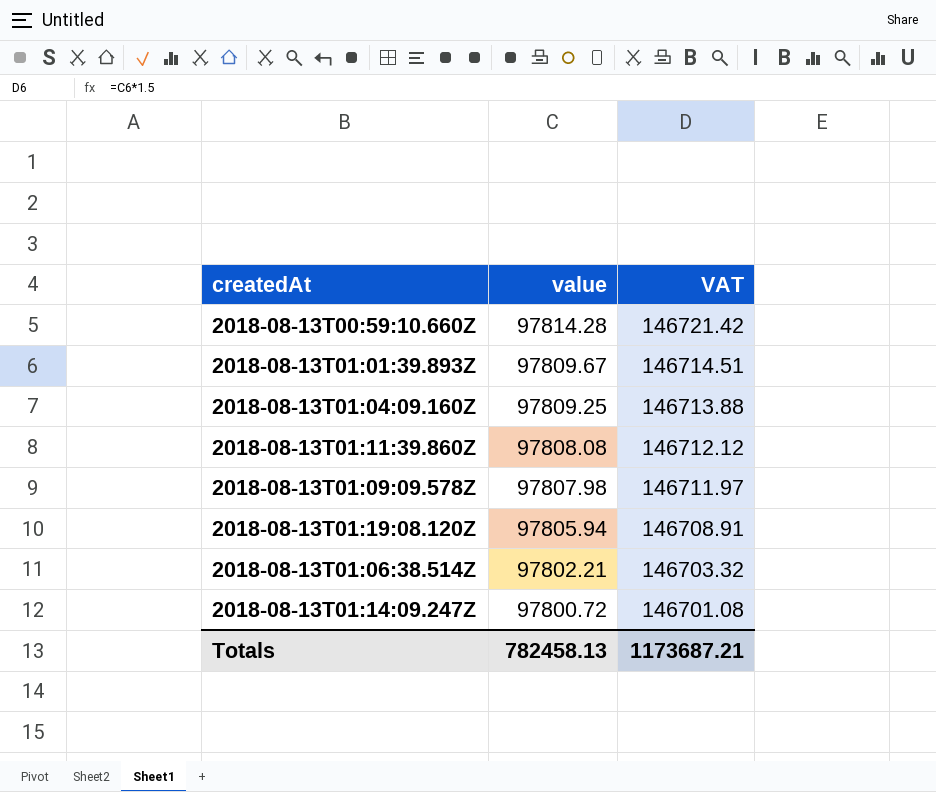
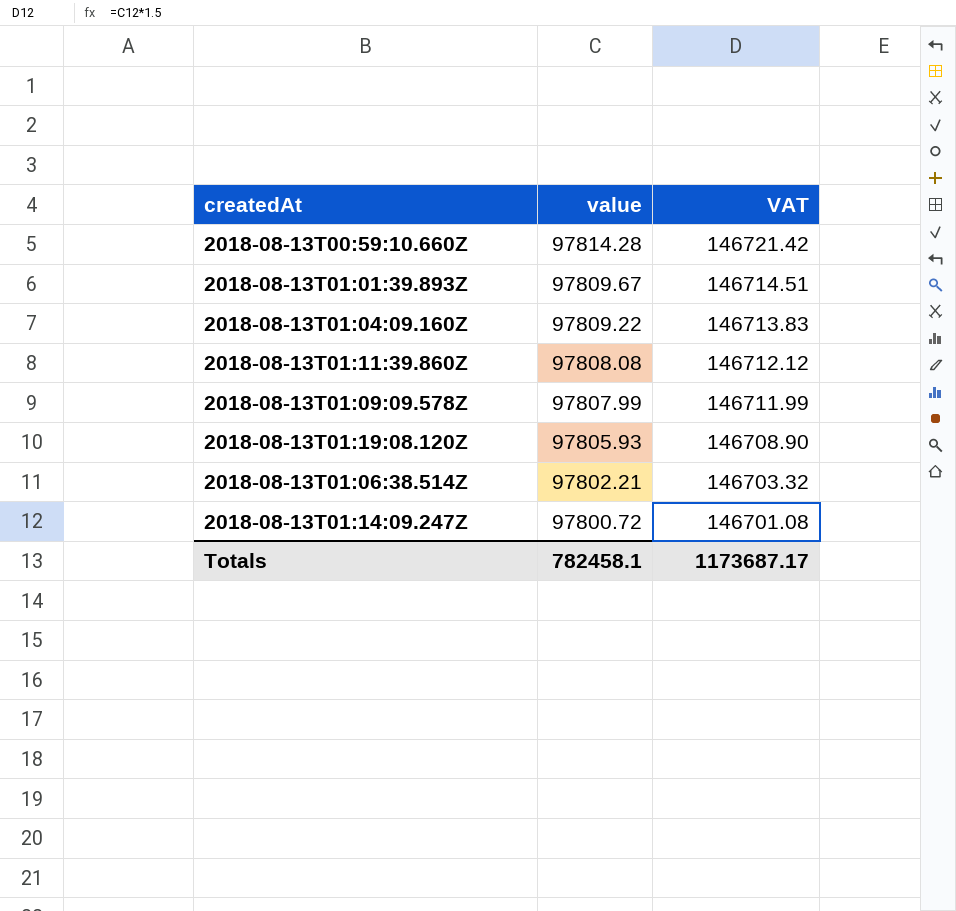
2018-08-13T01:04:09.160Z | value: 97809.25 -> 97809.22
2018-08-13T01:04:09.160Z | VAT: 146713.88 -> 146713.83
2018-08-13T01:09:09.578Z | value: 97807.98 -> 97807.99
2018-08-13T01:09:09.578Z | VAT: 146711.97 -> 146711.99
2018-08-13T01:19:08.120Z | value: 97805.94 -> 97805.93
2018-08-13T01:19:08.120Z | VAT: 146708.91 -> 146708.90
Totals | value: 782458.13 -> 782458.1
Totals | VAT: 1173687.21 -> 1173687.17

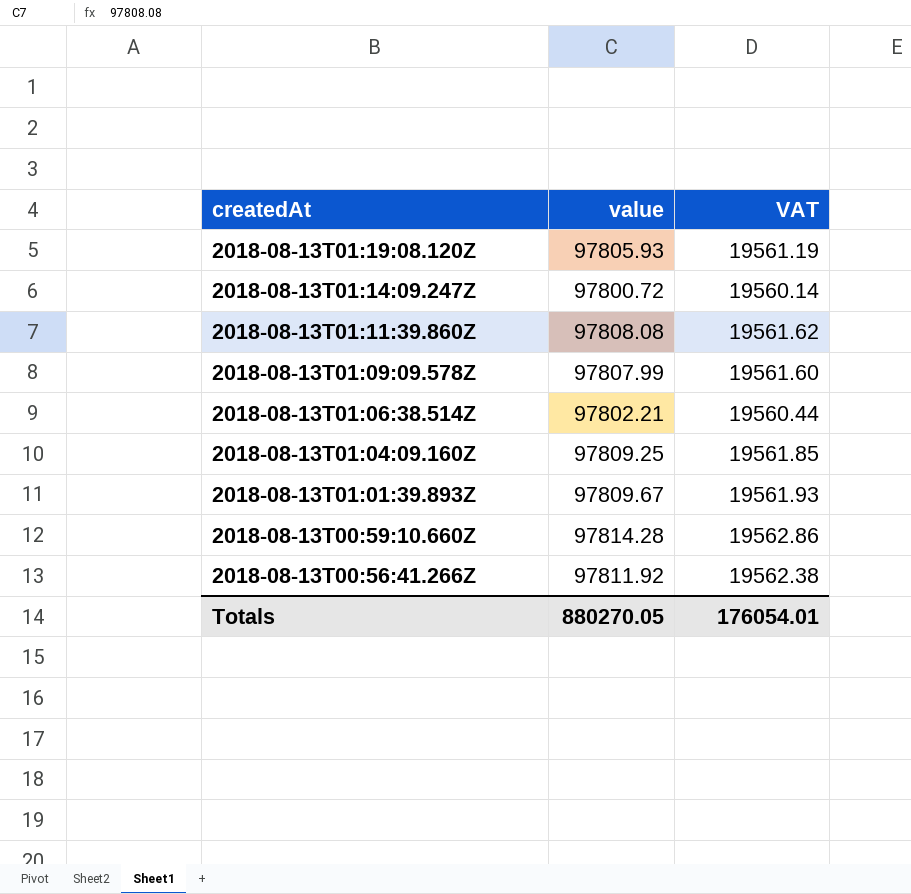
row order: value descending -> createdAt descending
column VAT | formula: [value] * 1.5 -> [value] * 0.2
2018-08-13T01:04:09.160Z | value: 97809.22 -> 97809.25
row 2018-08-13T00:56:41.266Z: none -> 97811.92 | 19562.38
Totals | value: 782458.1 -> 880270.05
Totals | VAT: 1173687.17 -> 176054.01

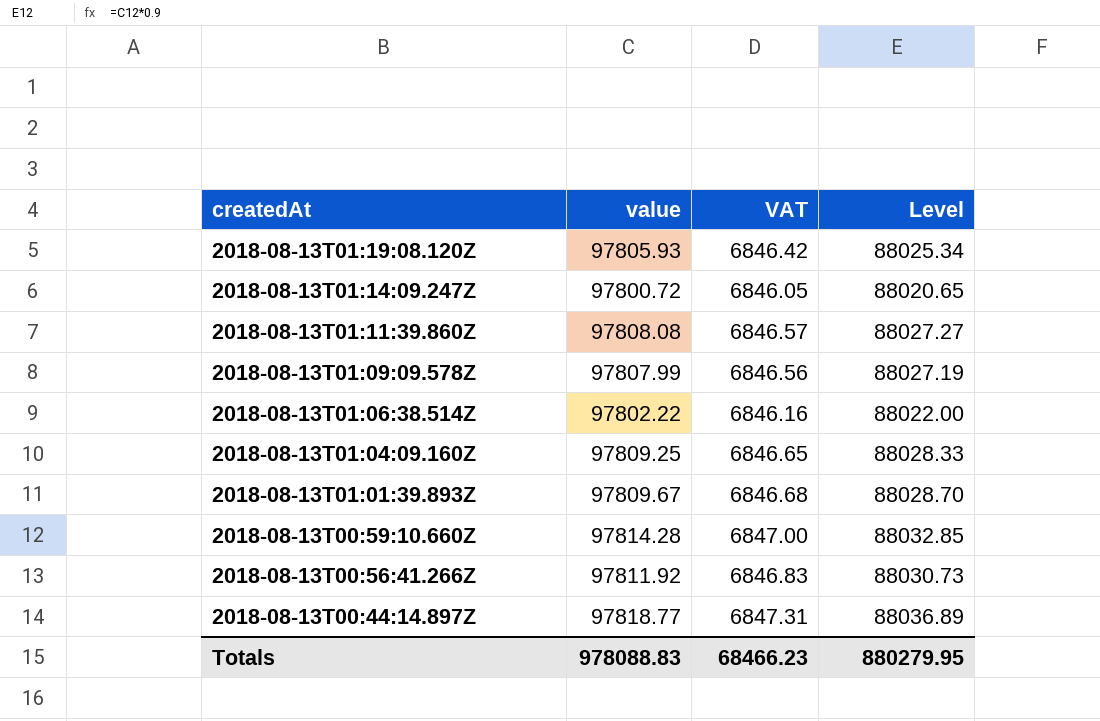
column VAT | formula: [value] * 0.2 -> [value] * 0.07
column Level | formula: none -> [value] * 0.9
2018-08-13T01:06:38.514Z | value: 97802.21 -> 97802.22
row 2018-08-13T00:44:14.897Z: none -> 97818.77 | 6847.31 | 88036.89
Totals | value: 880270.05 -> 978088.83
Totals | VAT: 176054.01 -> 68466.23

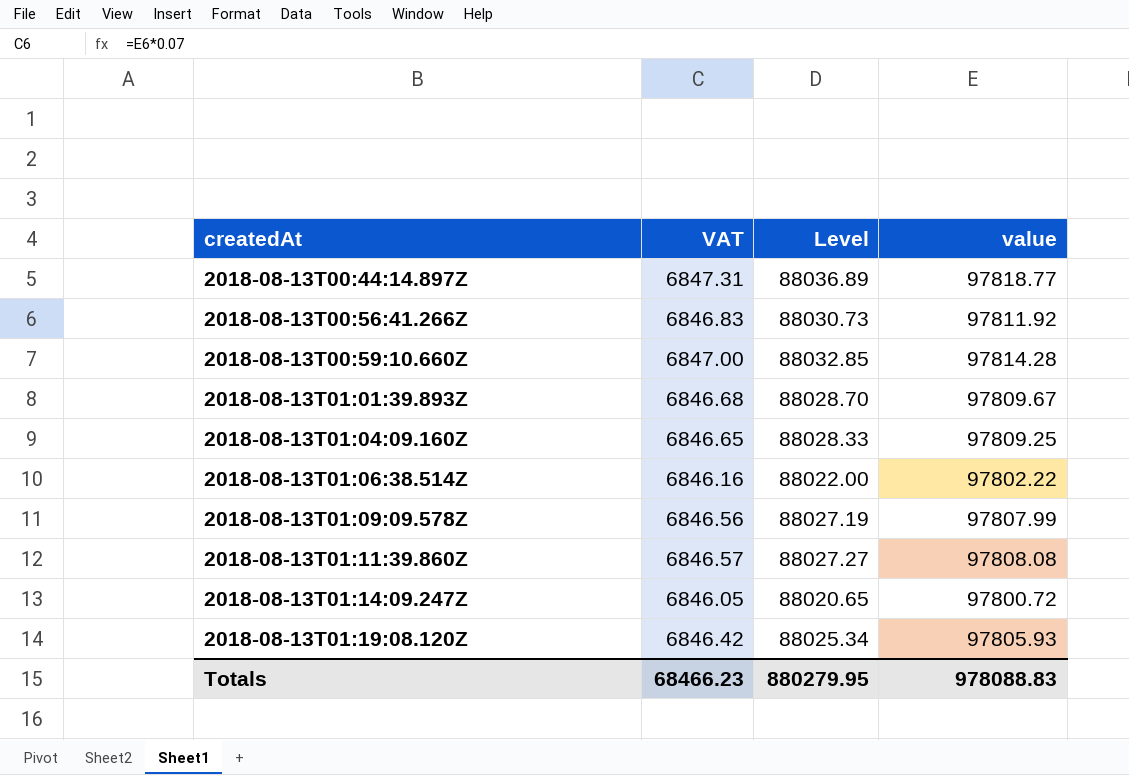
row order: createdAt descending -> createdAt ascending
column value | position: 2 -> 4

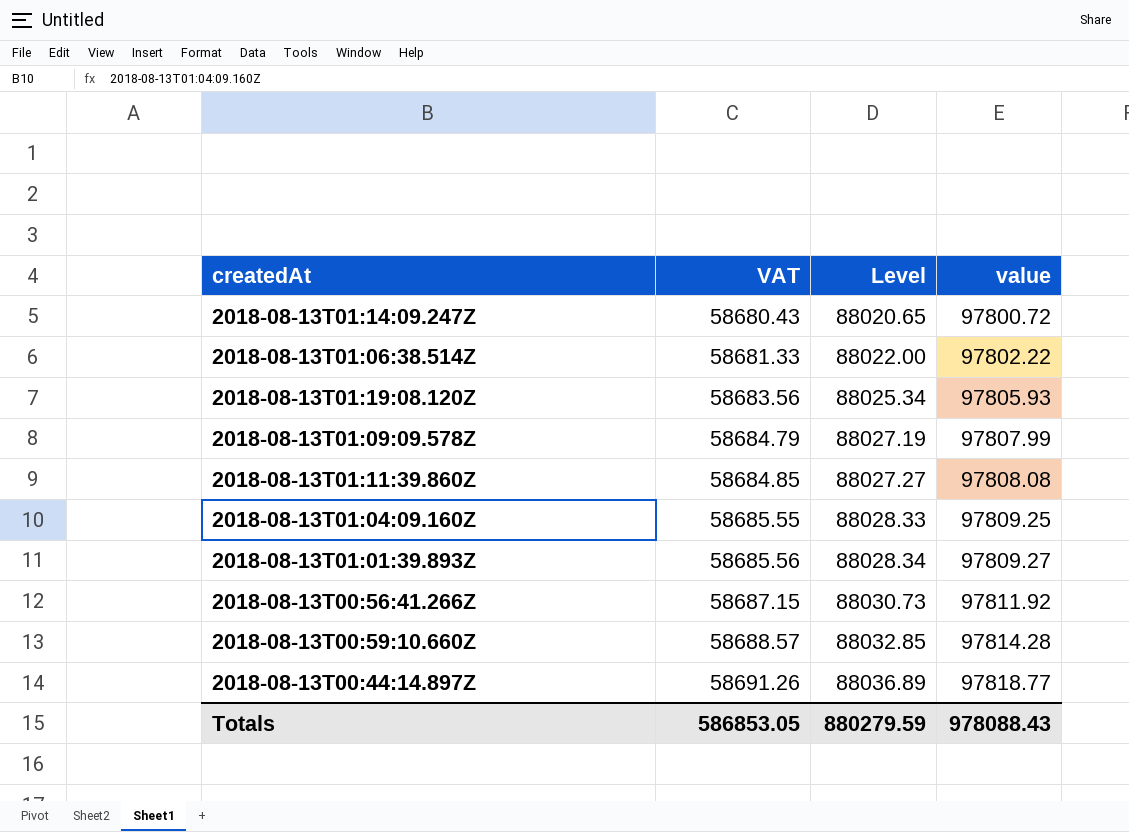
row order: createdAt ascending -> VAT ascending
column VAT | formula: [value] * 0.07 -> [value] * 0.6
2018-08-13T01:01:39.893Z | Level: 88028.70 -> 88028.34
2018-08-13T01:01:39.893Z | value: 97809.67 -> 97809.27
Totals | VAT: 68466.23 -> 586853.05
Totals | Level: 880279.95 -> 880279.59
Totals | value: 978088.83 -> 978088.43

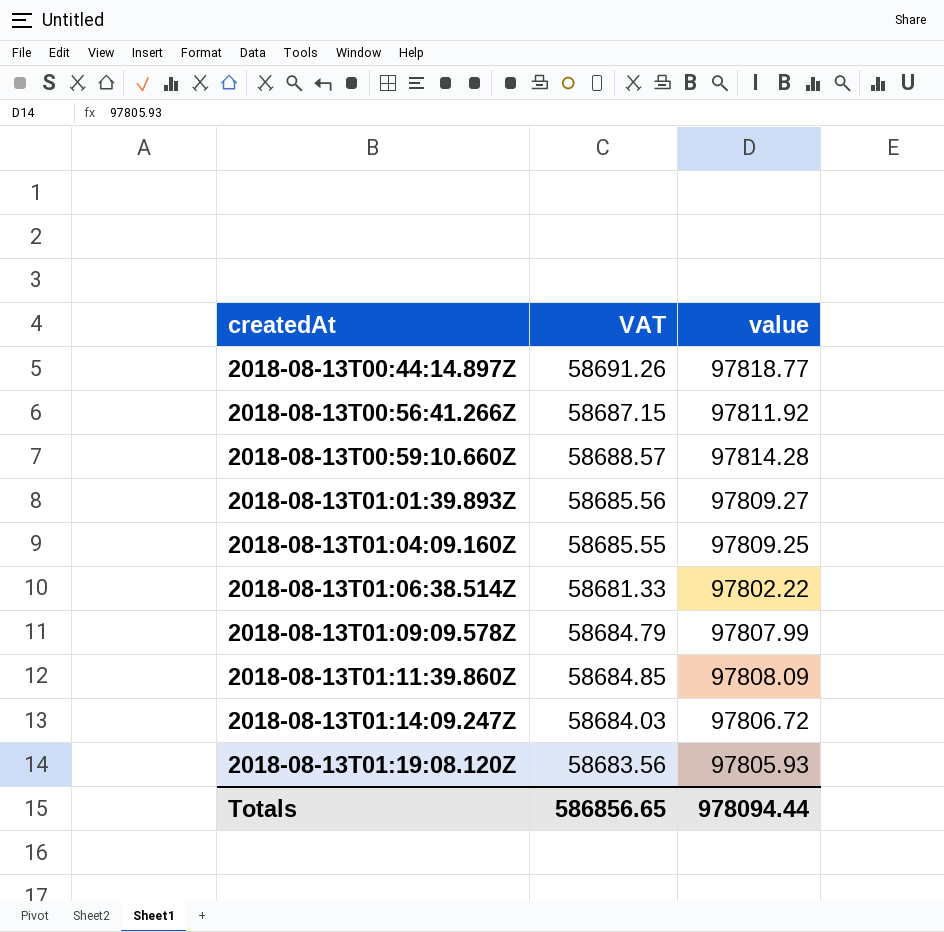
row order: VAT ascending -> createdAt ascending
column Level | formula: [value] * 0.9 -> none
2018-08-13T01:11:39.860Z | value: 97808.08 -> 97808.09
2018-08-13T01:14:09.247Z | VAT: 58680.43 -> 58684.03
2018-08-13T01:14:09.247Z | value: 97800.72 -> 97806.72
Totals | VAT: 586853.05 -> 586856.65
Totals | value: 978088.43 -> 978094.44

